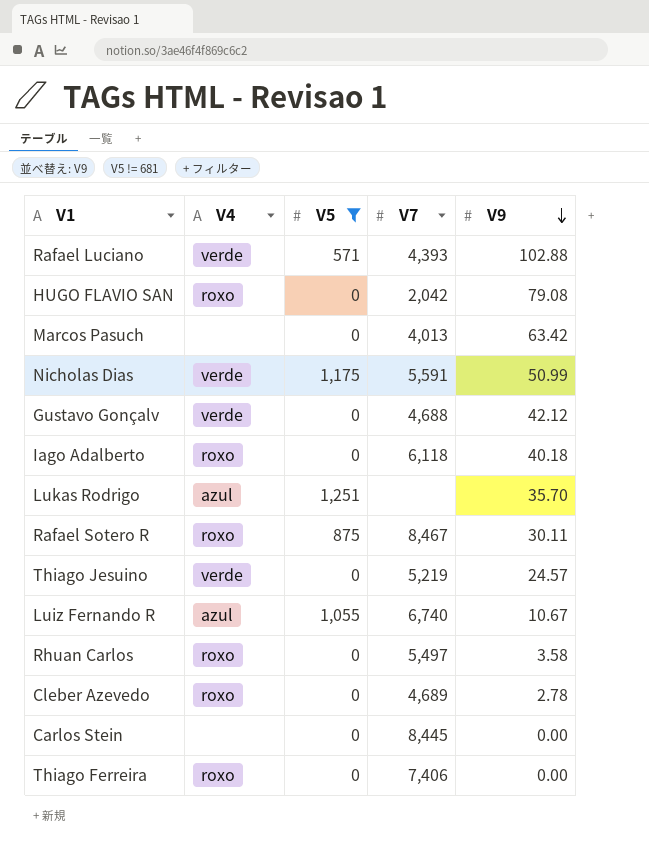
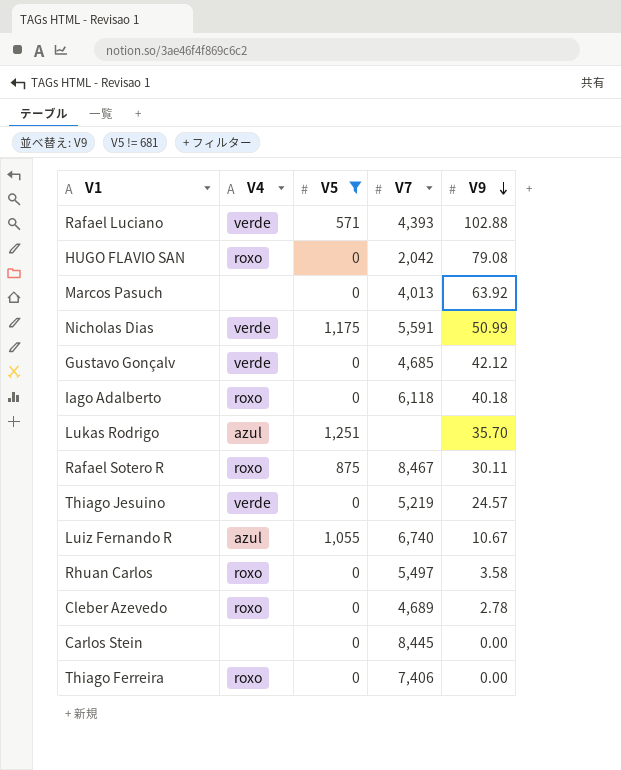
Marcos Pasuch | V9: 63.42 -> 63.92
Gustavo Gonçalv | V7: 4,688 -> 4,685

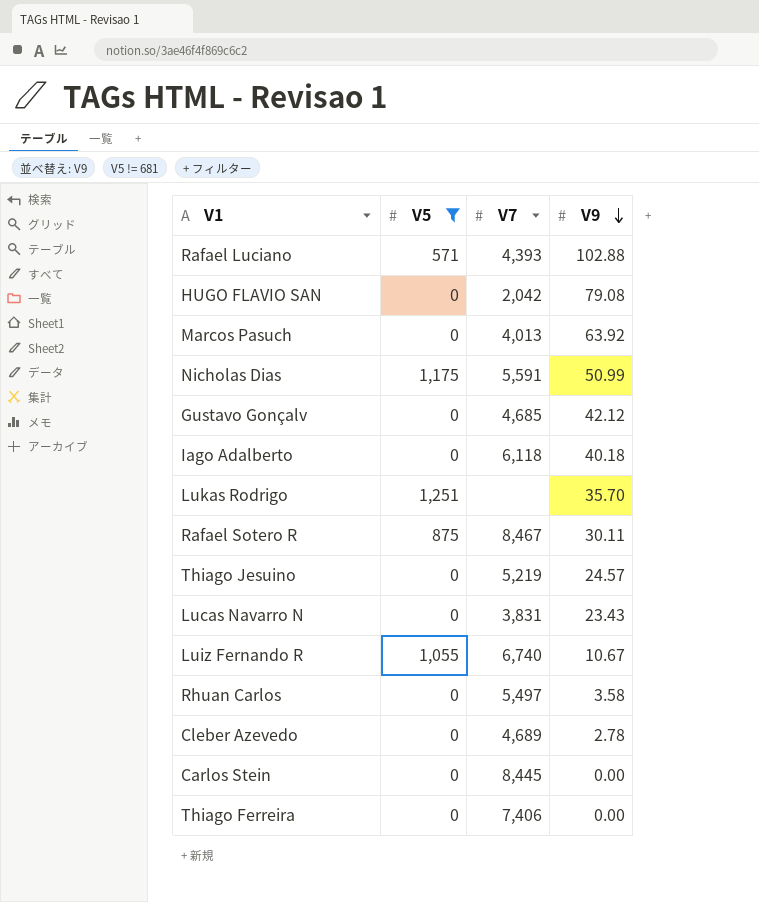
column V4 | position: 2 -> none
row Lucas Navarro N: none -> 0 | 3,831 | 23.43

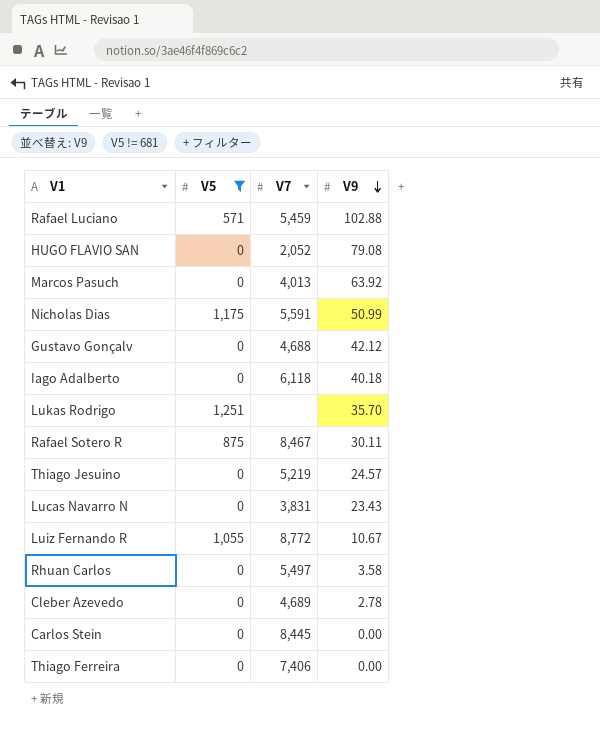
Rafael Luciano | V7: 4,393 -> 5,459
HUGO FLAVIO SAN | V7: 2,042 -> 2,052
Gustavo Gonçalv | V7: 4,685 -> 4,688
Luiz Fernando R | V7: 6,740 -> 8,772

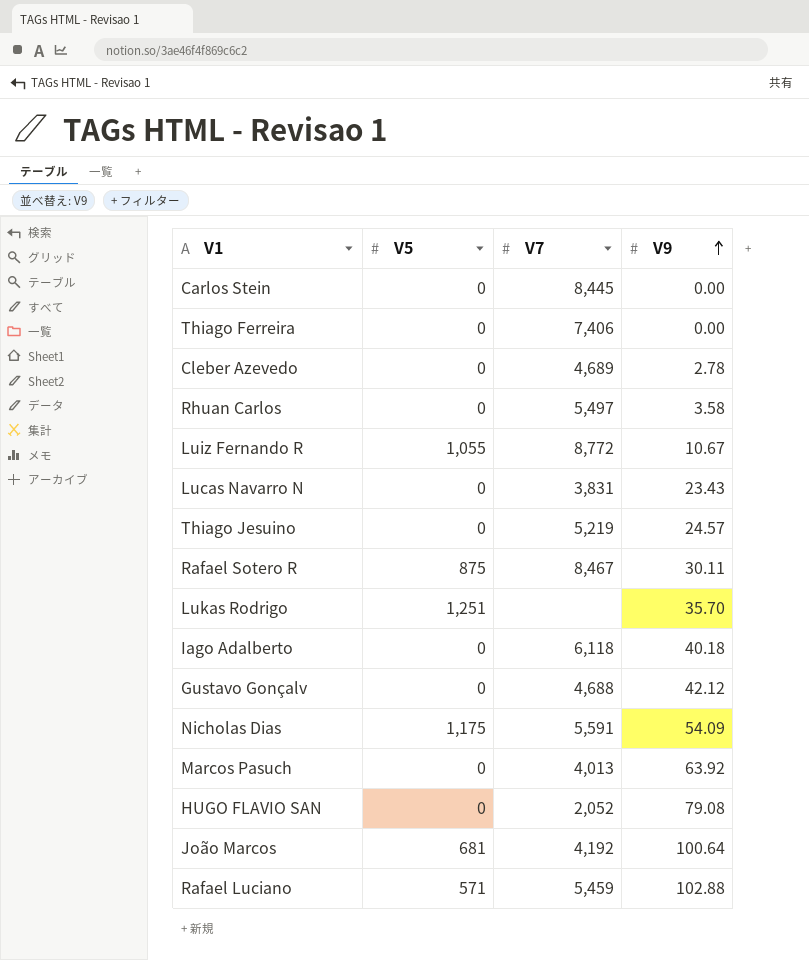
filter: V5 != 681 -> none
row order: V9 descending -> V9 ascending
Nicholas Dias | V9: 50.99 -> 54.09

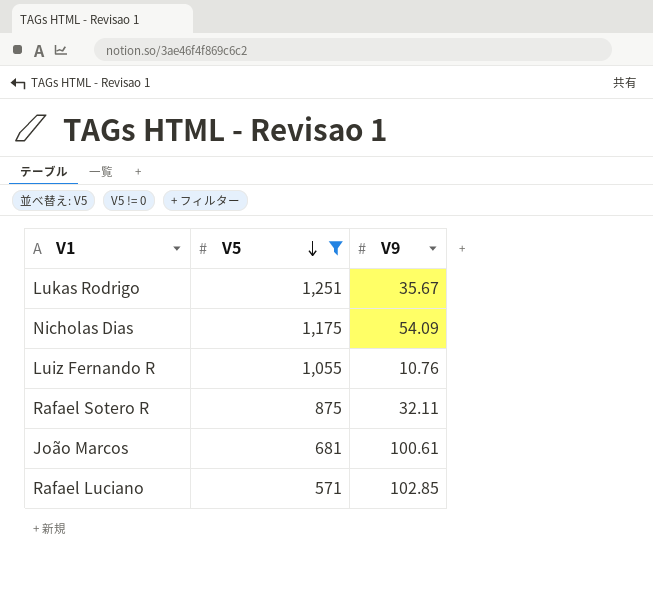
filter: none -> V5 != 0
row order: V9 ascending -> V5 descending
column V7 | position: 3 -> none
Lukas Rodrigo | V9: 35.70 -> 35.67
Luiz Fernando R | V9: 10.67 -> 10.76
Rafael Sotero R | V9: 30.11 -> 32.11
João Marcos | V9: 100.64 -> 100.61
Rafael Luciano | V9: 102.88 -> 102.85

